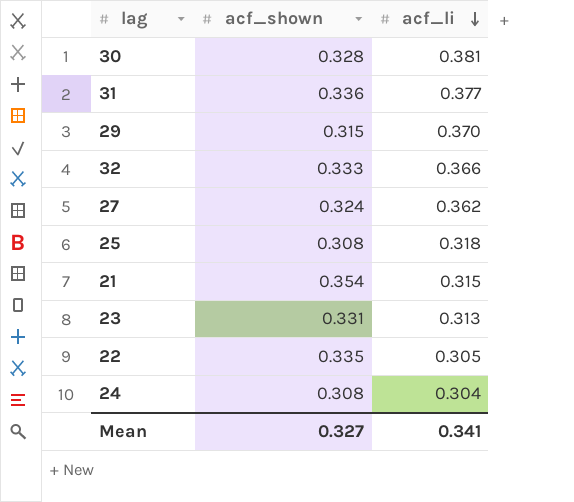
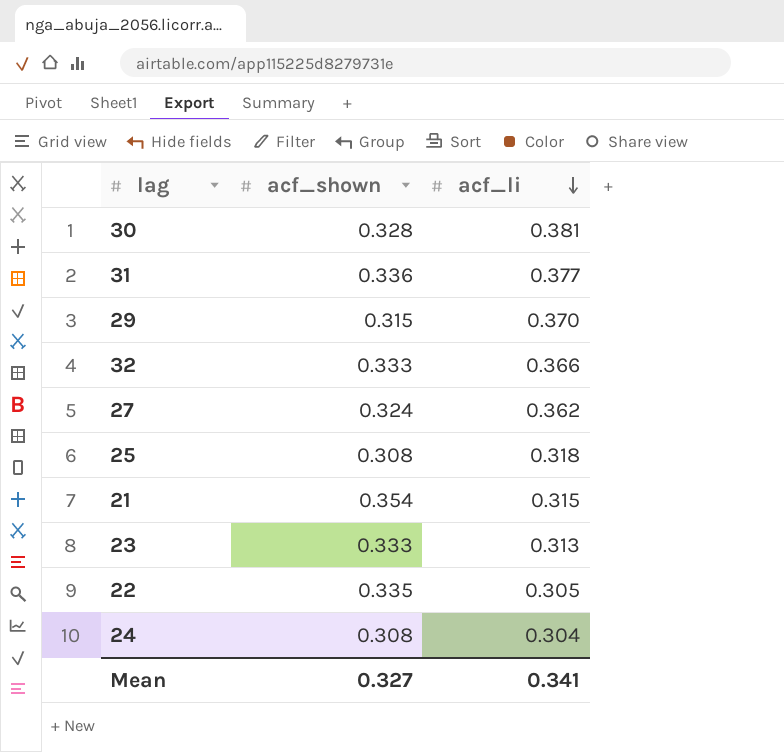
23 | acf_shown: 0.331 -> 0.333

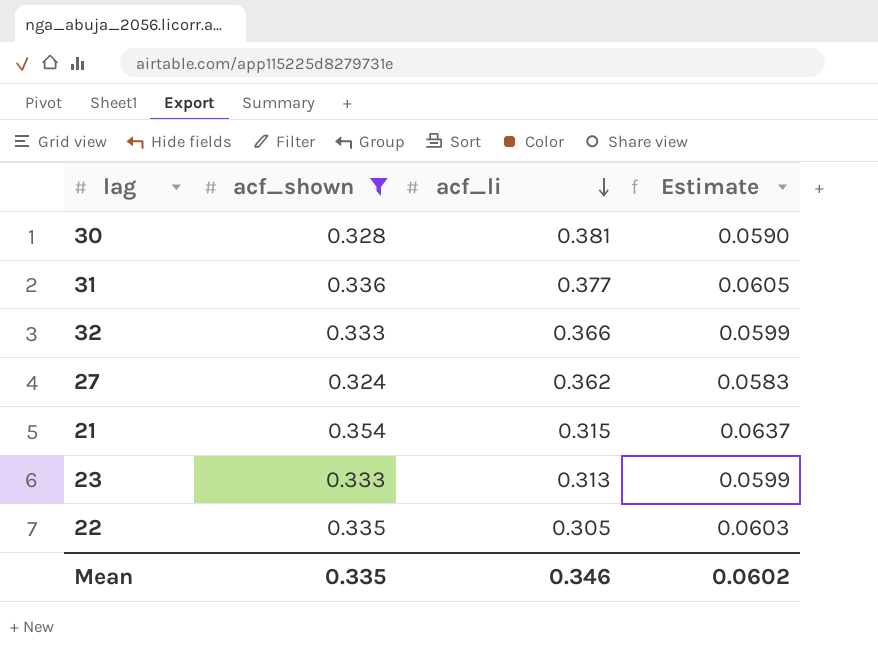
filter: none -> acf_shown >= 0.324
column Estimate | formula: none -> [acf_shown] * 0.18
Mean | acf_shown: 0.327 -> 0.335
Mean | acf_li: 0.341 -> 0.346

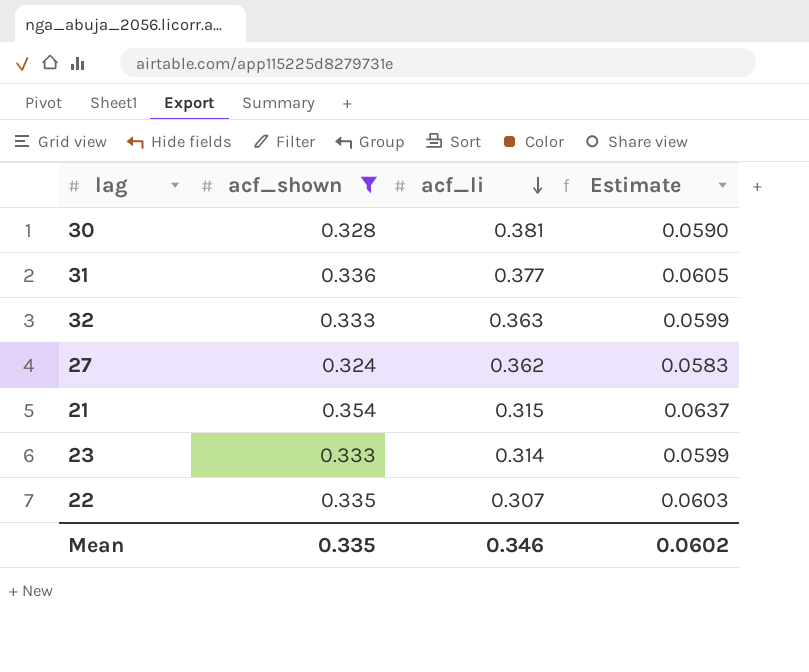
32 | acf_li: 0.366 -> 0.363
23 | acf_li: 0.313 -> 0.314
22 | acf_li: 0.305 -> 0.307

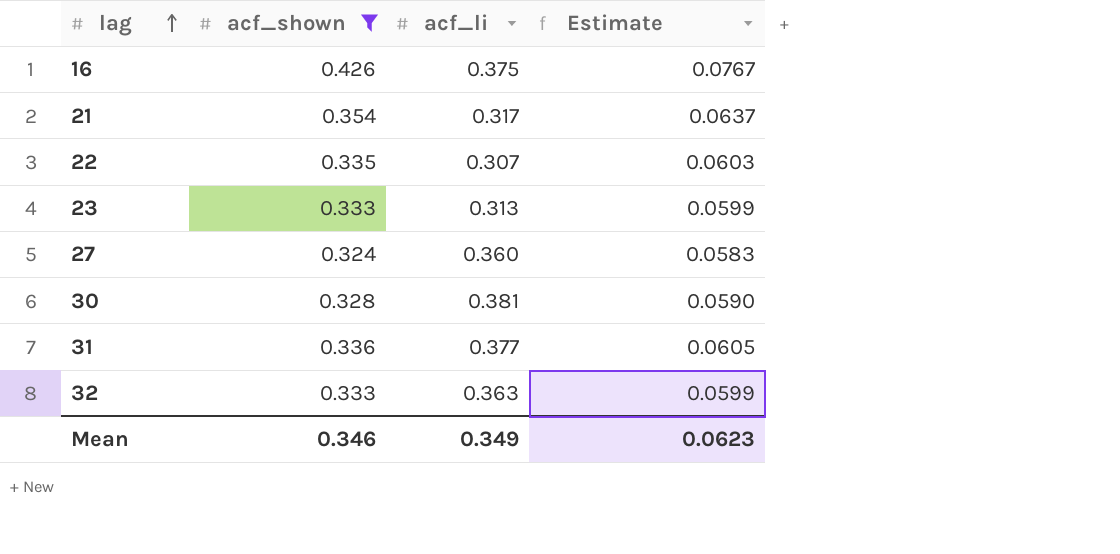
row order: acf_li descending -> lag ascending
row 16: none -> 0.426 | 0.375 | 0.0767
21 | acf_li: 0.315 -> 0.317
23 | acf_li: 0.314 -> 0.313
27 | acf_li: 0.362 -> 0.360
Mean | acf_shown: 0.335 -> 0.346
Mean | acf_li: 0.346 -> 0.349
Mean | Estimate: 0.0602 -> 0.0623

